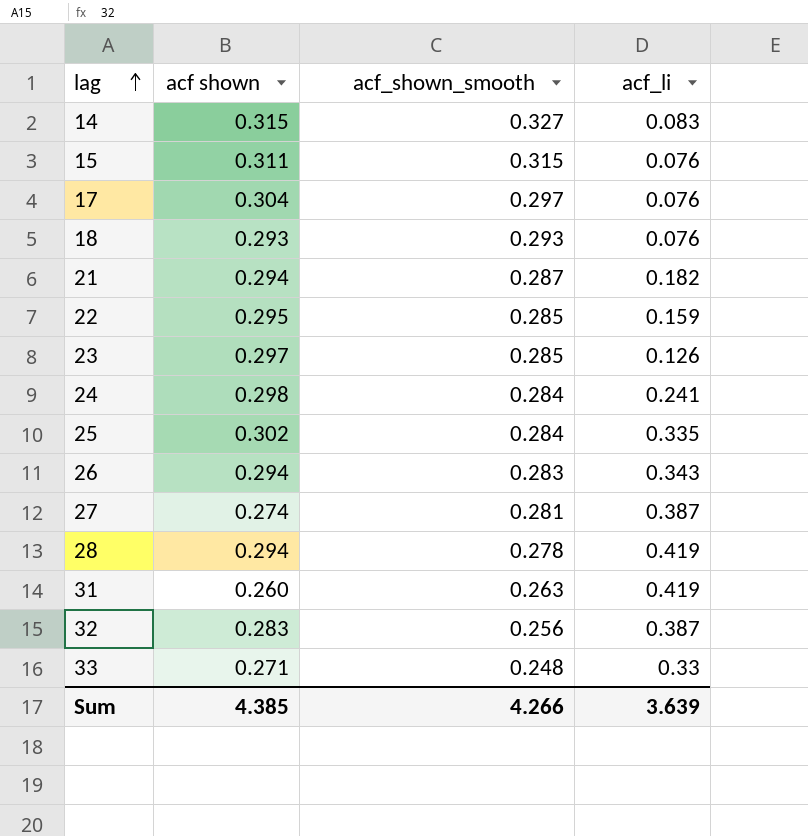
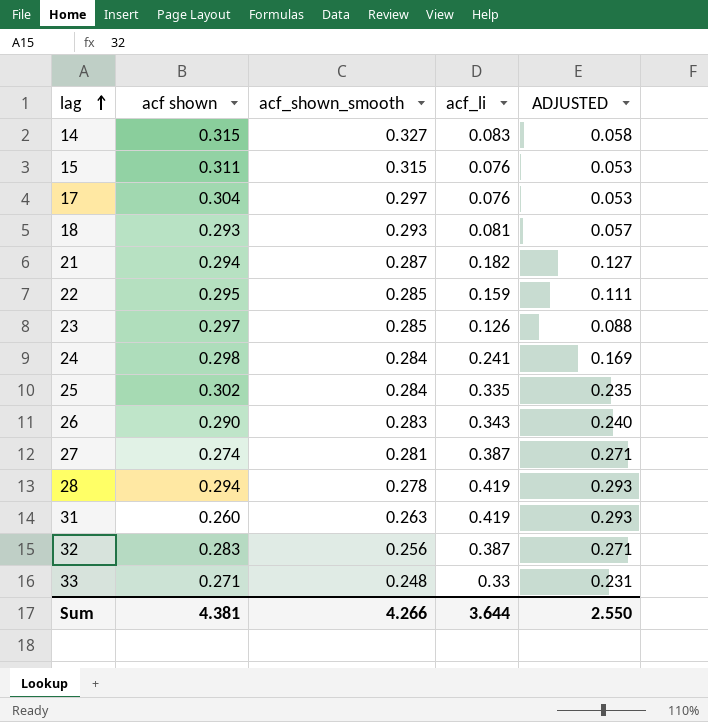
column ADJUSTED | formula: none -> [acf_li] * 0.7
18 | acf_li: 0.076 -> 0.081
26 | acf shown: 0.294 -> 0.290
Sum | acf shown: 4.385 -> 4.381
Sum | acf_li: 3.639 -> 3.644

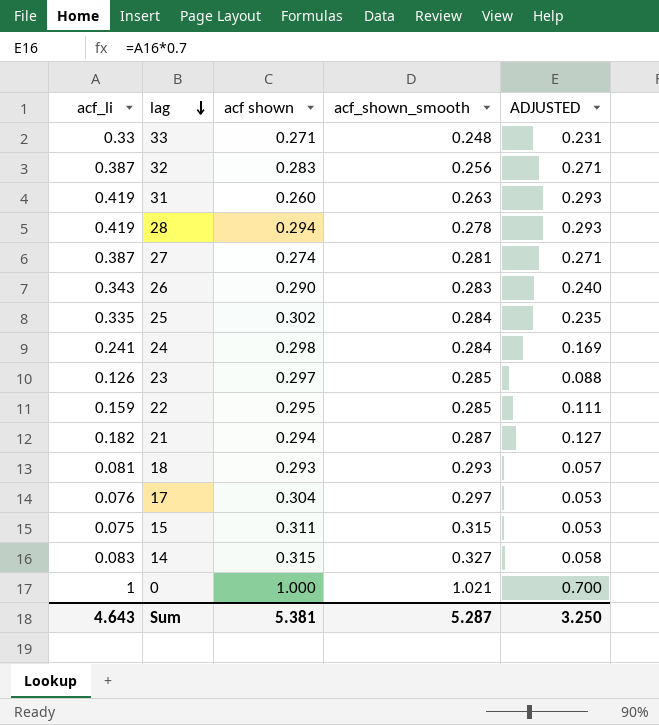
row order: lag ascending -> lag descending
column acf_li | position: 4 -> 1
15 | acf_li: 0.076 -> 0.075
row 0: none -> 1 | 1.000 | 1.021 | 0.700
Sum | acf_li: 3.644 -> 4.643
Sum | acf shown: 4.381 -> 5.381
Sum | acf_shown_smooth: 4.266 -> 5.287
Sum | ADJUSTED: 2.550 -> 3.250

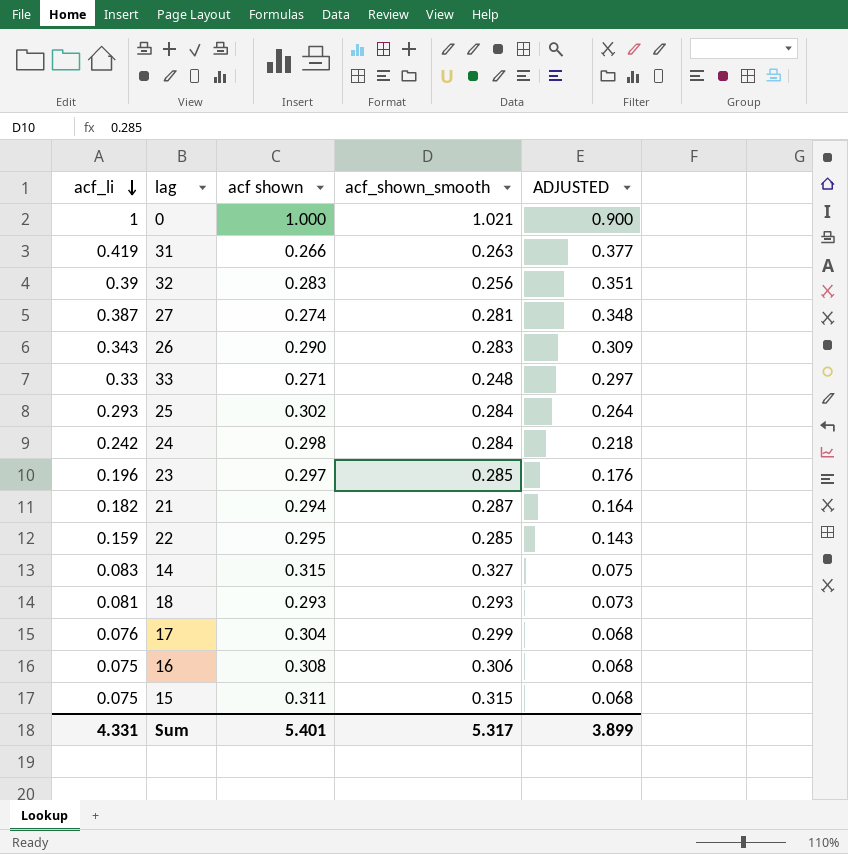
row order: lag descending -> acf_li descending
column ADJUSTED | formula: [acf_li] * 0.7 -> [acf_li] * 0.9
row 28: 0.419 | 0.294 | 0.278 | 0.293 -> none
31 | acf shown: 0.260 -> 0.266
32 | acf_li: 0.387 -> 0.39
25 | acf_li: 0.335 -> 0.293
24 | acf_li: 0.241 -> 0.242
23 | acf_li: 0.126 -> 0.196
17 | acf_shown_smooth: 0.297 -> 0.299
row 16: none -> 0.075 | 0.308 | 0.306 | 0.068
Sum | acf_li: 4.643 -> 4.331
Sum | acf shown: 5.381 -> 5.401
Sum | acf_shown_smooth: 5.287 -> 5.317
Sum | ADJUSTED: 3.250 -> 3.899

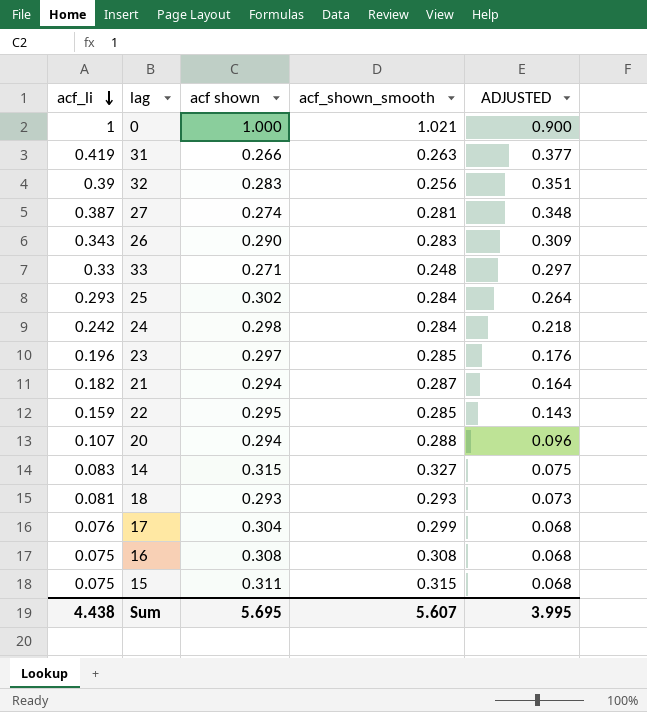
row 20: none -> 0.107 | 0.294 | 0.288 | 0.096
16 | acf_shown_smooth: 0.306 -> 0.308
Sum | acf_li: 4.331 -> 4.438
Sum | acf shown: 5.401 -> 5.695
Sum | acf_shown_smooth: 5.317 -> 5.607
Sum | ADJUSTED: 3.899 -> 3.995

